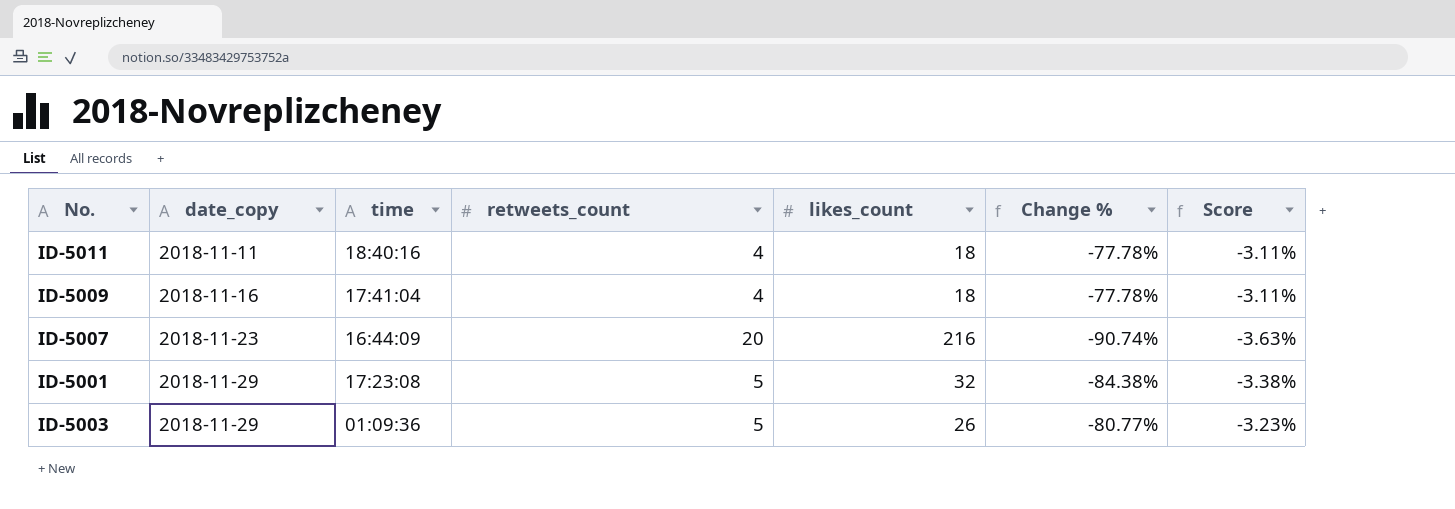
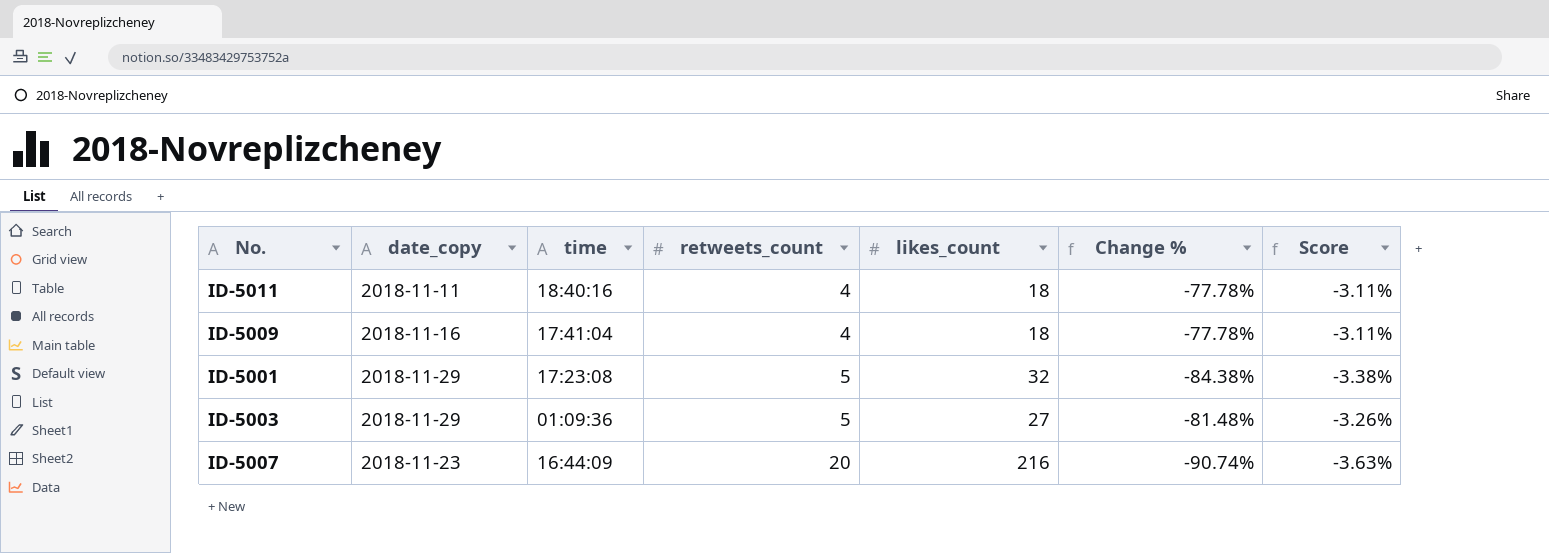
row order: date_copy ascending -> retweets_count ascending
ID-5003 | likes_count: 26 -> 27
ID-5003 | Change %: -80.77% -> -81.48%
ID-5003 | Score: -3.23% -> -3.26%

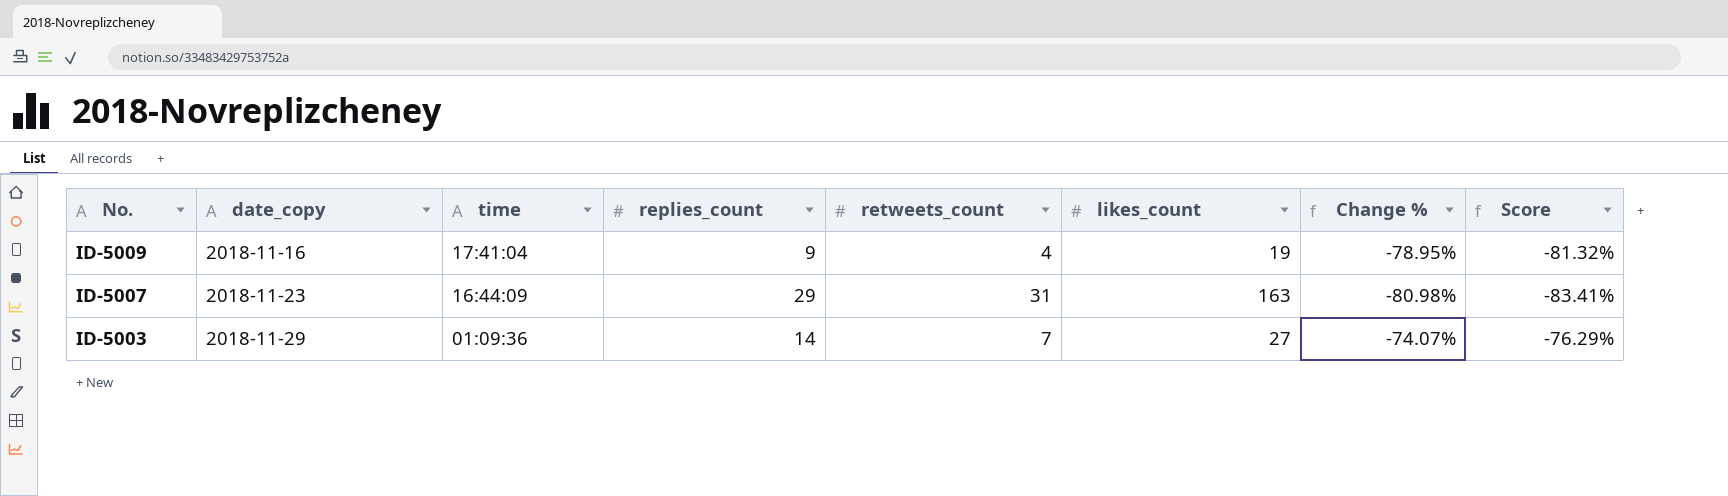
row order: retweets_count ascending -> No. descending
column replies_count | position: none -> 4
column Score | formula: [Change %] * 0.04 -> [Change %] * 1.03
row ID-5011: 2018-11-11 | 18:40:16 | 4 | 18 | -77.78% | -3.11% -> none
row ID-5001: 2018-11-29 | 17:23:08 | 5 | 32 | -84.38% | -3.38% -> none
ID-5009 | likes_count: 18 -> 19
ID-5009 | Change %: -77.78% -> -78.95%
ID-5007 | retweets_count: 20 -> 31
ID-5007 | likes_count: 216 -> 163
ID-5007 | Change %: -90.74% -> -80.98%
ID-5003 | retweets_count: 5 -> 7
ID-5003 | Change %: -81.48% -> -74.07%

